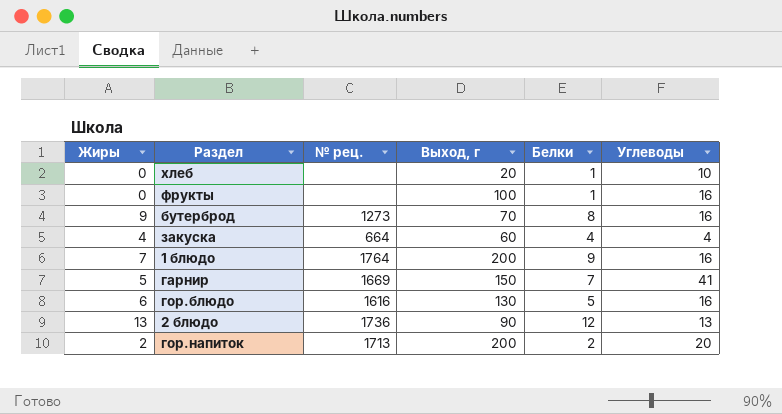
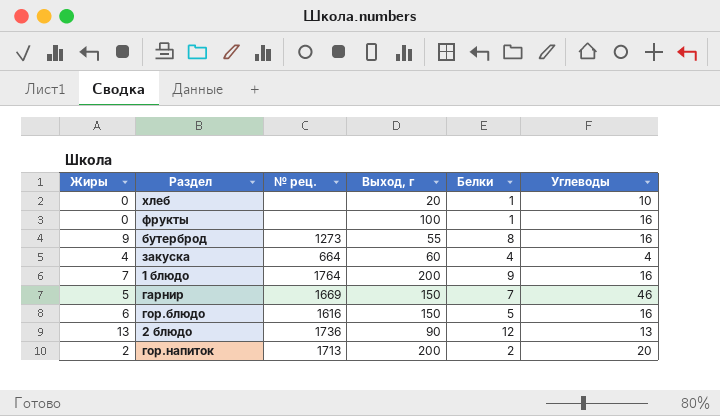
бутерброд | Выход, г: 70 -> 55
гарнир | Углеводы: 41 -> 46
гор.блюдо | Выход, г: 130 -> 150

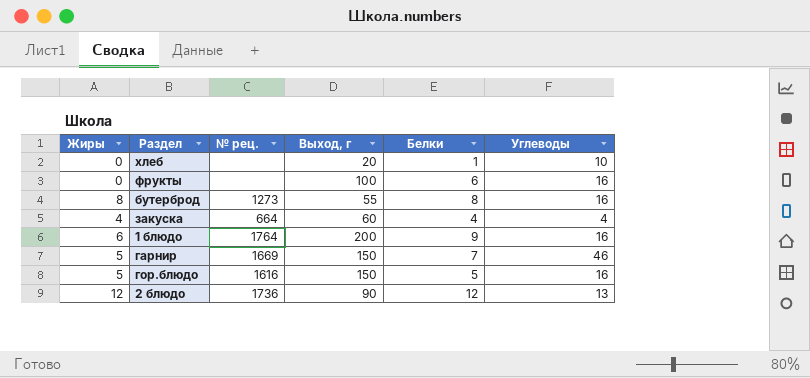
row гор.напиток: 2 | 1713 | 200 | 2 | 20 -> none
фрукты | Белки: 1 -> 6
бутерброд | Жиры: 9 -> 8
1 блюдо | Жиры: 7 -> 6
гор.блюдо | Жиры: 6 -> 5
2 блюдо | Жиры: 13 -> 12

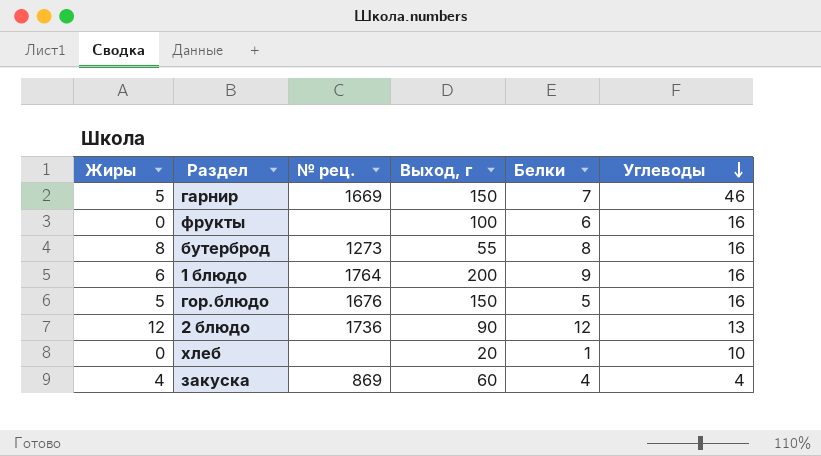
row order: none -> Углеводы descending
гор.блюдо | № рец.: 1616 -> 1676
закуска | № рец.: 664 -> 869

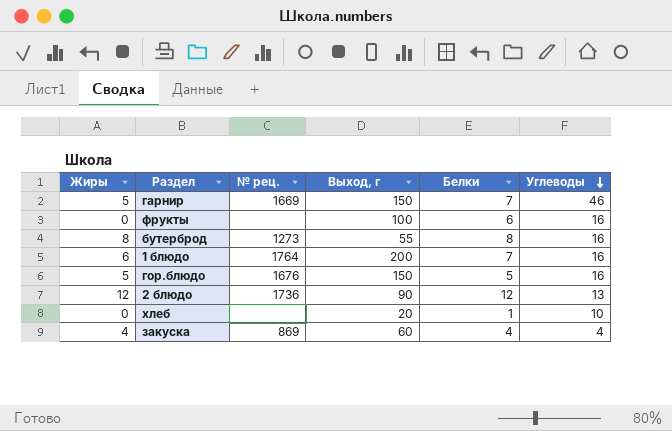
1 блюдо | Белки: 9 -> 7

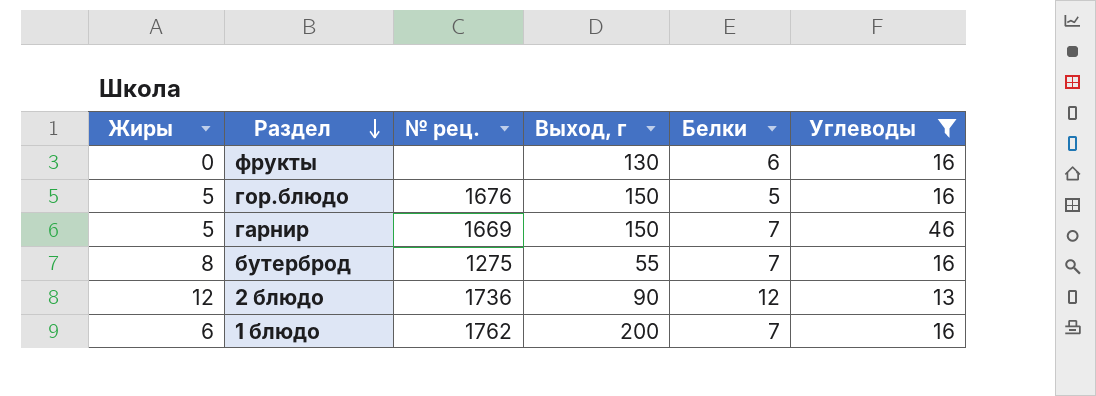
filter: none -> Углеводы >= 13
row order: Углеводы descending -> Раздел descending
фрукты | Выход, г: 100 -> 130
бутерброд | № рец.: 1273 -> 1275
бутерброд | Белки: 8 -> 7
1 блюдо | № рец.: 1764 -> 1762

